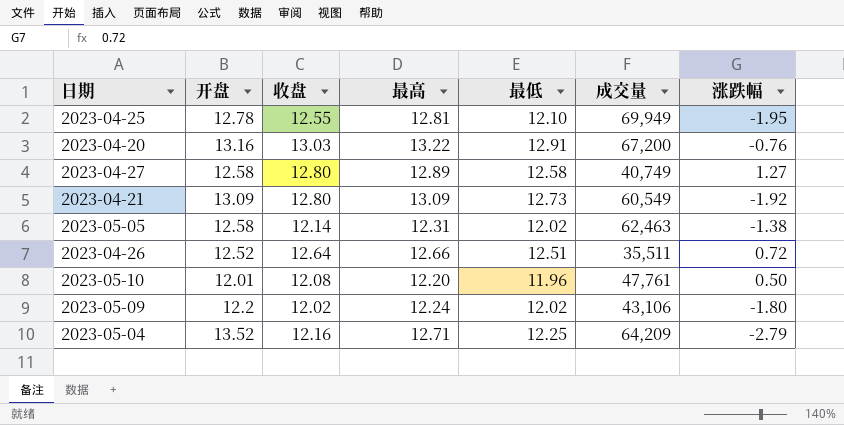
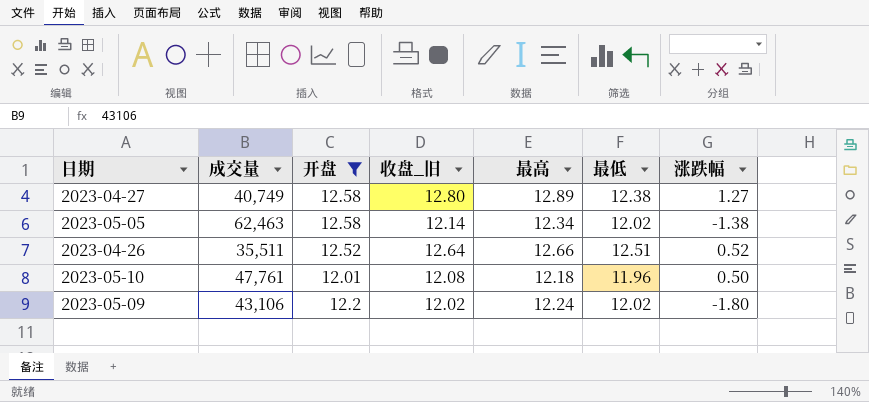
filter: none -> 开盘 <= 12.58
column 成交量 | position: 6 -> 2
column name: 收盘 -> 收盘_旧
2023-04-27 | 最低: 12.58 -> 12.38
2023-05-05 | 最高: 12.31 -> 12.34
2023-04-26 | 涨跌幅: 0.72 -> 0.52
2023-05-10 | 最高: 12.20 -> 12.18

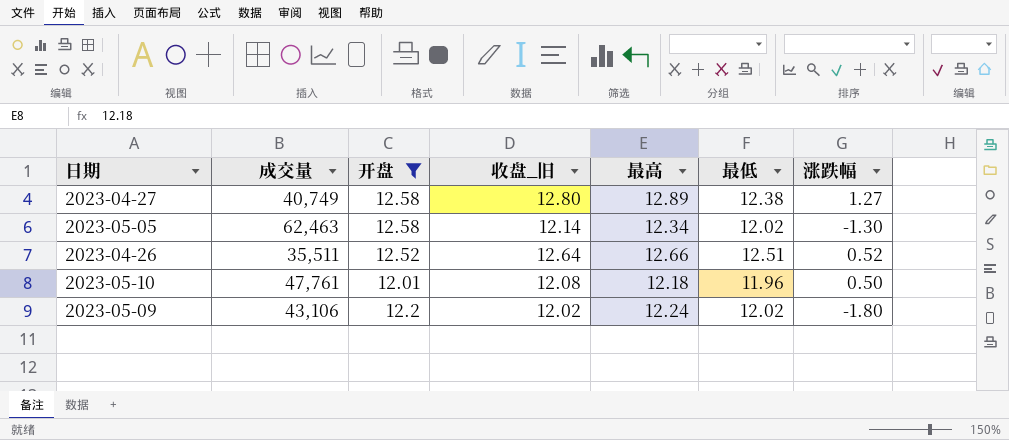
2023-05-05 | 涨跌幅: -1.38 -> -1.30

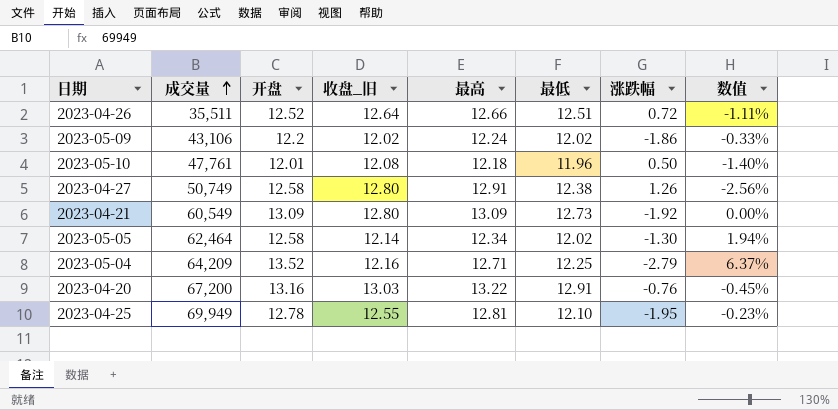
filter: 开盘 <= 12.58 -> none
row order: none -> 成交量 ascending
column 数值 | formula: none -> ([开盘] - [最高]) / [最高]
2023-04-26 | 涨跌幅: 0.52 -> 0.72
2023-05-09 | 涨跌幅: -1.80 -> -1.86
2023-04-27 | 成交量: 40,749 -> 50,749
2023-04-27 | 最高: 12.89 -> 12.91
2023-04-27 | 涨跌幅: 1.27 -> 1.26
2023-05-05 | 成交量: 62,463 -> 62,464

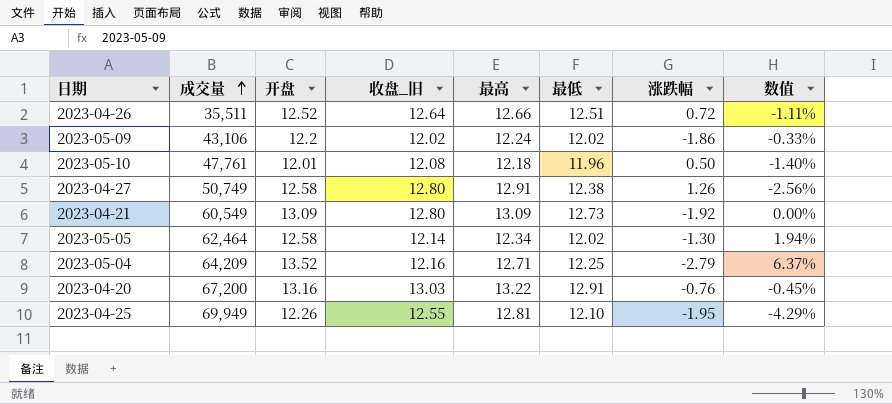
2023-04-25 | 开盘: 12.78 -> 12.26
2023-04-25 | 数值: -0.23% -> -4.29%

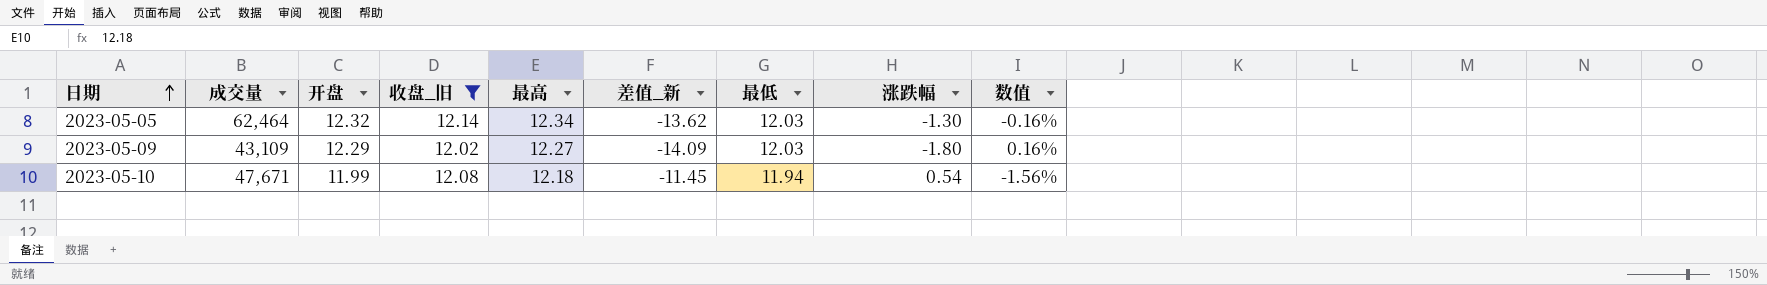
filter: none -> 收盘_旧 <= 12.14
row order: 成交量 ascending -> 日期 ascending
column 差值_新 | formula: none -> [涨跌幅] - [开盘]
2023-05-05 | 开盘: 12.58 -> 12.32
2023-05-05 | 最低: 12.02 -> 12.03
2023-05-05 | 数值: 1.94% -> -0.16%
2023-05-09 | 成交量: 43,106 -> 43,109
2023-05-09 | 开盘: 12.2 -> 12.29
2023-05-09 | 最高: 12.24 -> 12.27
2023-05-09 | 最低: 12.02 -> 12.03
2023-05-09 | 涨跌幅: -1.86 -> -1.80
2023-05-09 | 数值: -0.33% -> 0.16%
2023-05-10 | 成交量: 47,761 -> 47,671
2023-05-10 | 开盘: 12.01 -> 11.99
2023-05-10 | 最低: 11.96 -> 11.94
2023-05-10 | 涨跌幅: 0.50 -> 0.54
2023-05-10 | 数值: -1.40% -> -1.56%

